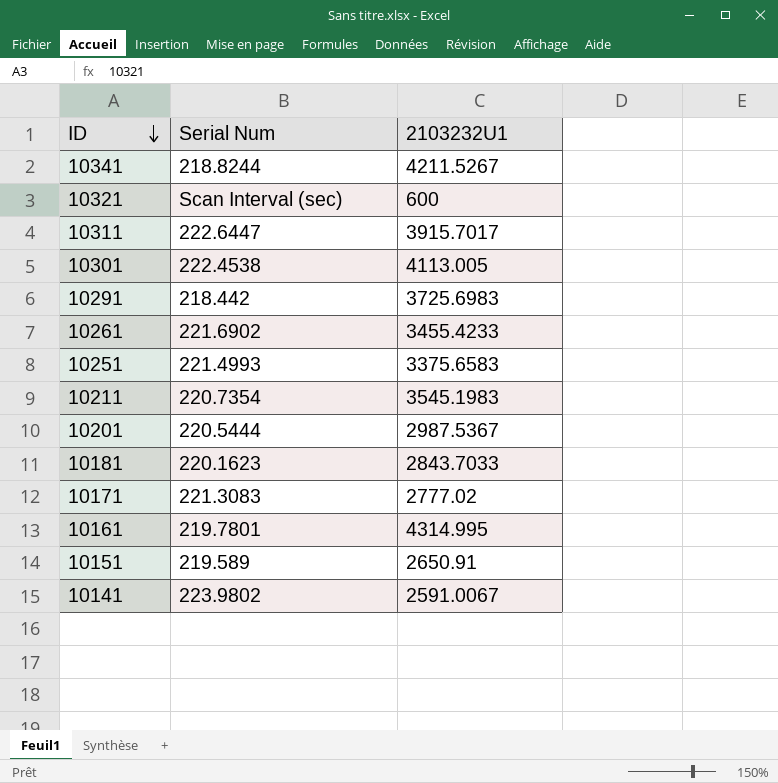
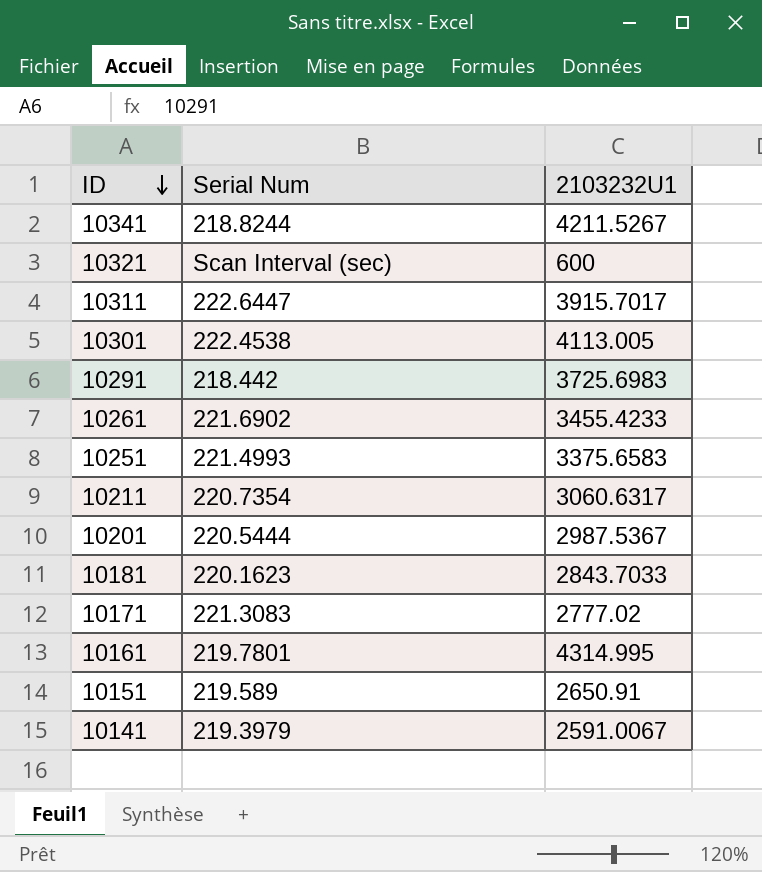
10211 | 2103232U1: 3545.1983 -> 3060.6317
10141 | Serial Num: 223.9802 -> 219.3979

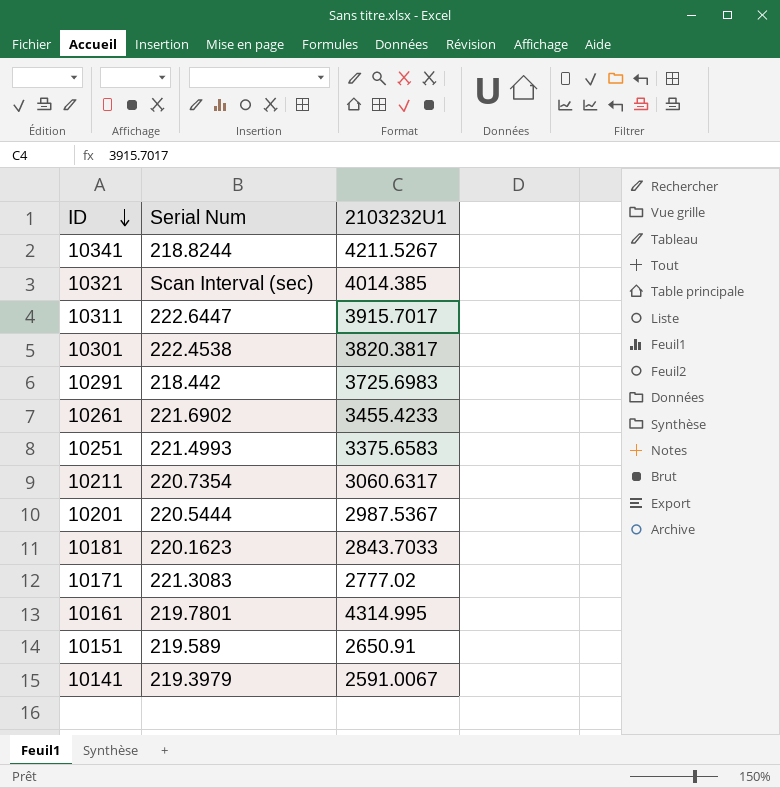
10321 | 2103232U1: 600 -> 4014.385
10301 | 2103232U1: 4113.005 -> 3820.3817

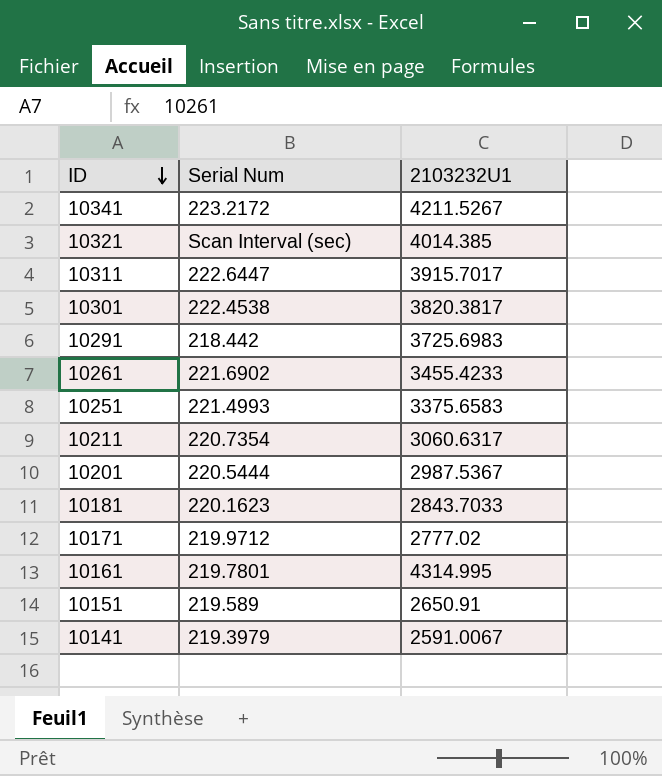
10341 | Serial Num: 218.8244 -> 223.2172
10171 | Serial Num: 221.3083 -> 219.9712

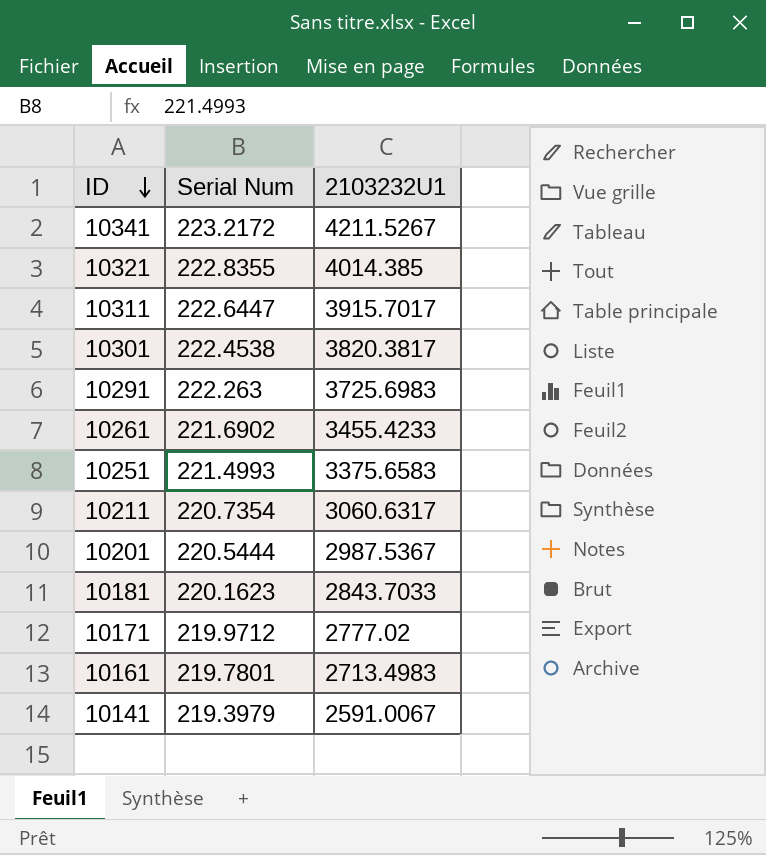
row 10151: 219.589 | 2650.91 -> none
10321 | Serial Num: Scan Interval (sec) -> 222.8355
10291 | Serial Num: 218.442 -> 222.263
10161 | 2103232U1: 4314.995 -> 2713.4983

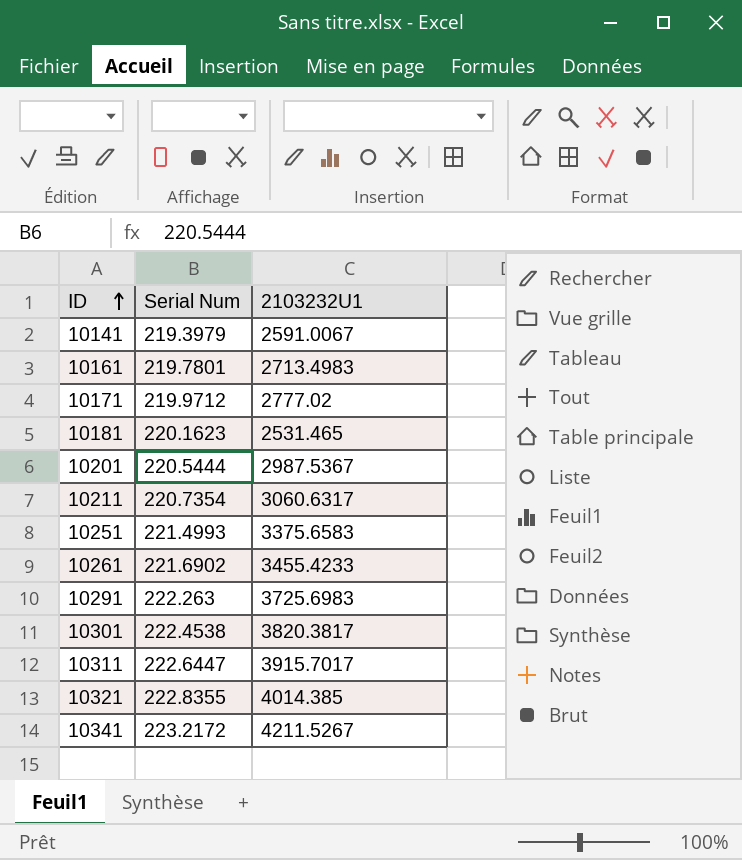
row order: ID descending -> ID ascending
10181 | 2103232U1: 2843.7033 -> 2531.465

